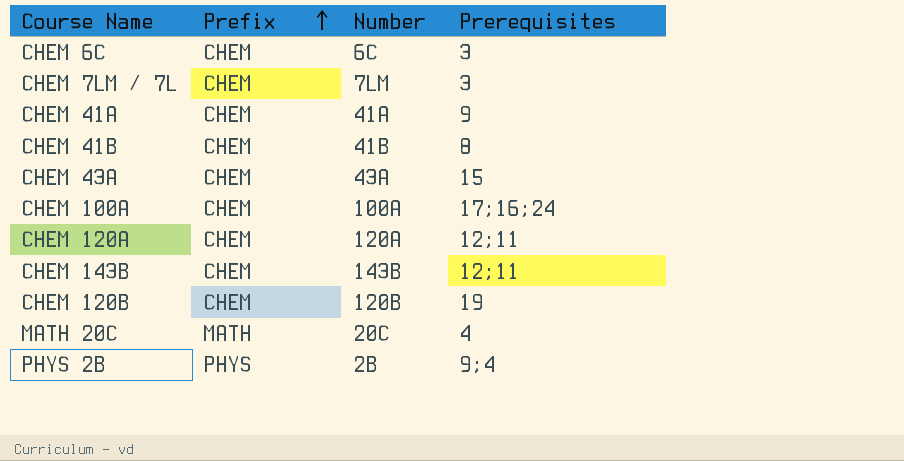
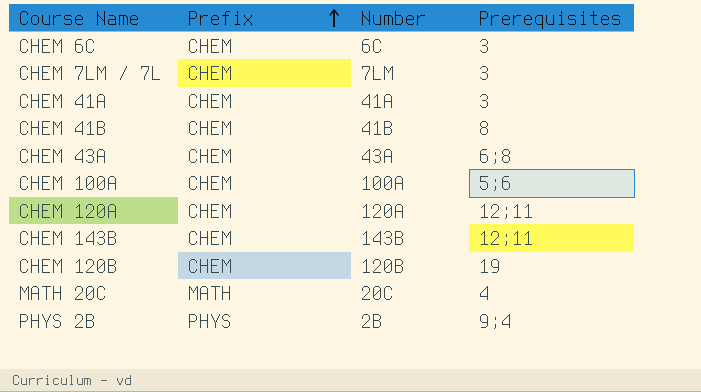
CHEM 41A | Prerequisites: 9 -> 3
CHEM 43A | Prerequisites: 15 -> 6;8
CHEM 100A | Prerequisites: 17;16;24 -> 5;6

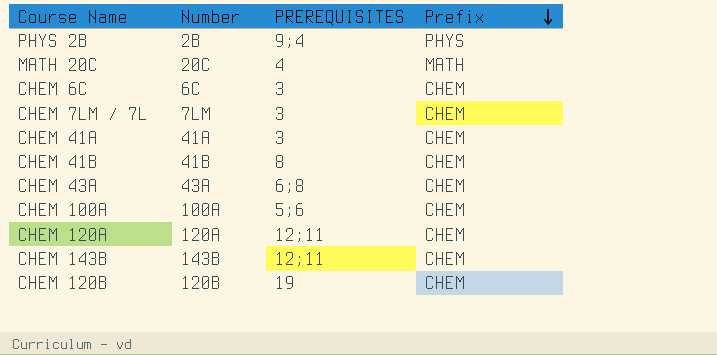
row order: Prefix ascending -> Prefix descending
column name: Prerequisites -> PREREQUISITES
column Prefix | position: 2 -> 4

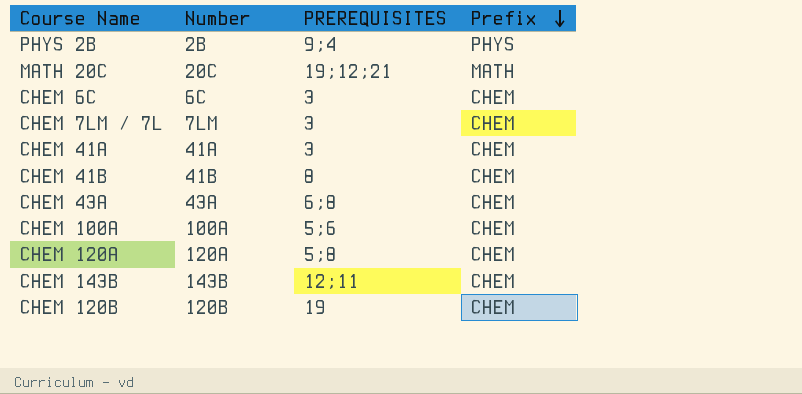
MATH 20C | PREREQUISITES: 4 -> 19;12;21
CHEM 120A | PREREQUISITES: 12;11 -> 5;8

